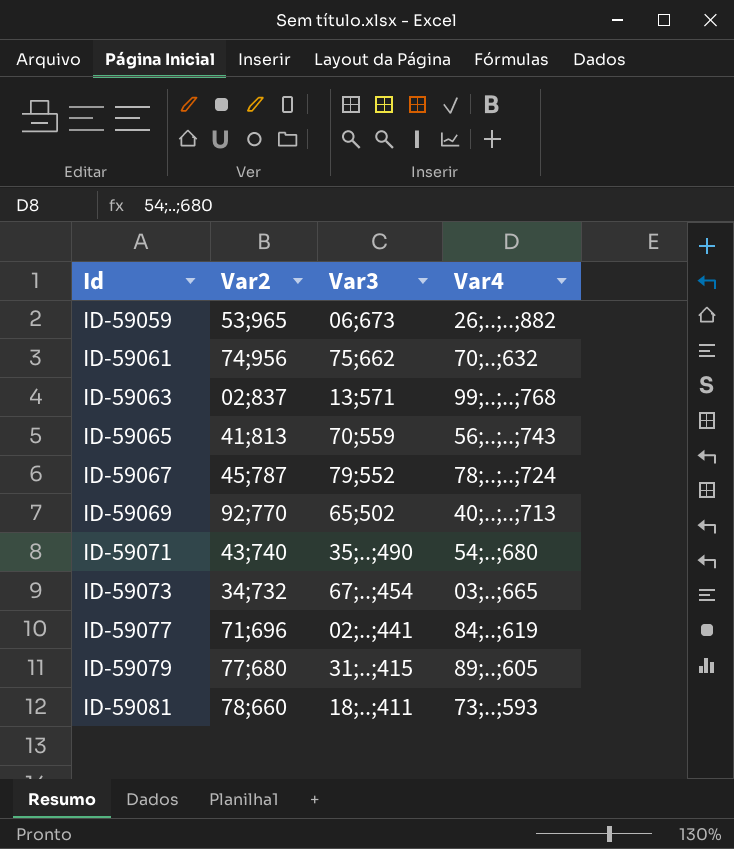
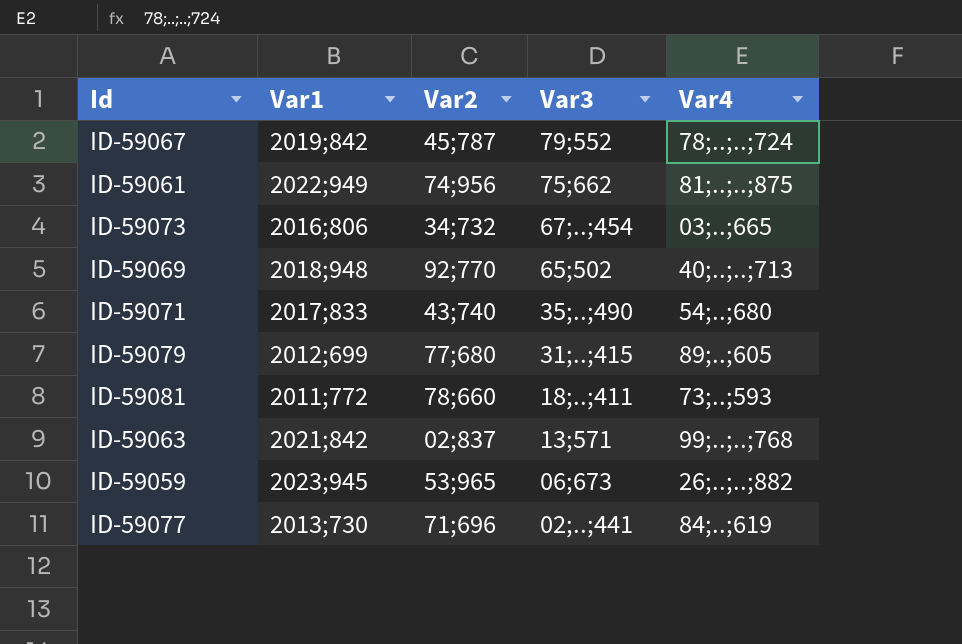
row order: Id ascending -> Var3 descending
column Var1 | position: none -> 2
row ID-59065: 41;813 | 70;559 | 56;..;..;743 -> none
ID-59061 | Var4: 70;..;632 -> 81;..;..;875

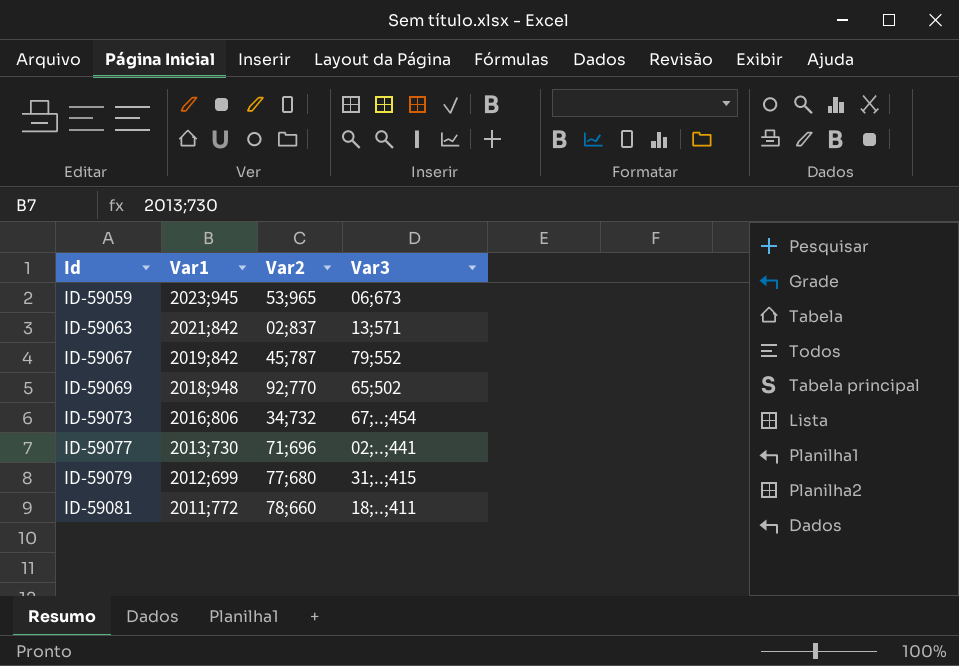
row order: Var3 descending -> Id ascending
column Var4 | position: 5 -> none
row ID-59061: 2022;949 | 74;956 | 75;662 | 81;..;..;875 -> none
row ID-59071: 2017;833 | 43;740 | 35;..;490 | 54;..;680 -> none

